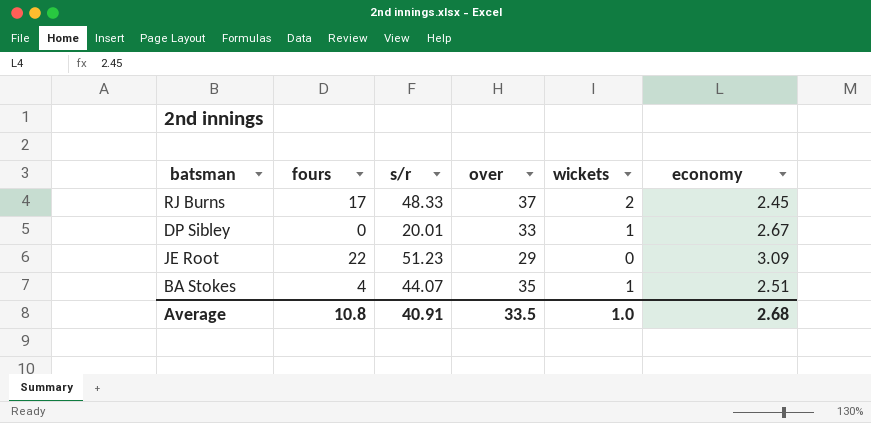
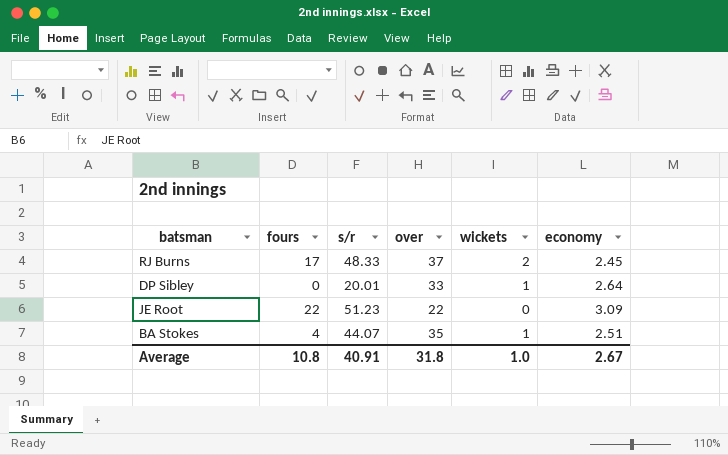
DP Sibley | economy: 2.67 -> 2.64
JE Root | over: 29 -> 22
Average | over: 33.5 -> 31.8
Average | economy: 2.68 -> 2.67

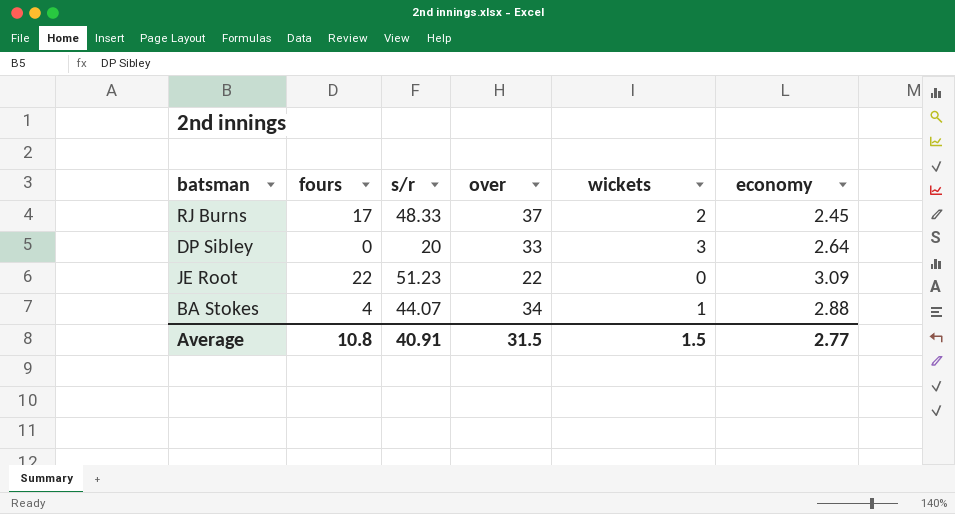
DP Sibley | s/r: 20.01 -> 20
DP Sibley | wickets: 1 -> 3
BA Stokes | over: 35 -> 34
BA Stokes | economy: 2.51 -> 2.88
Average | over: 31.8 -> 31.5
Average | wickets: 1.0 -> 1.5
Average | economy: 2.67 -> 2.77

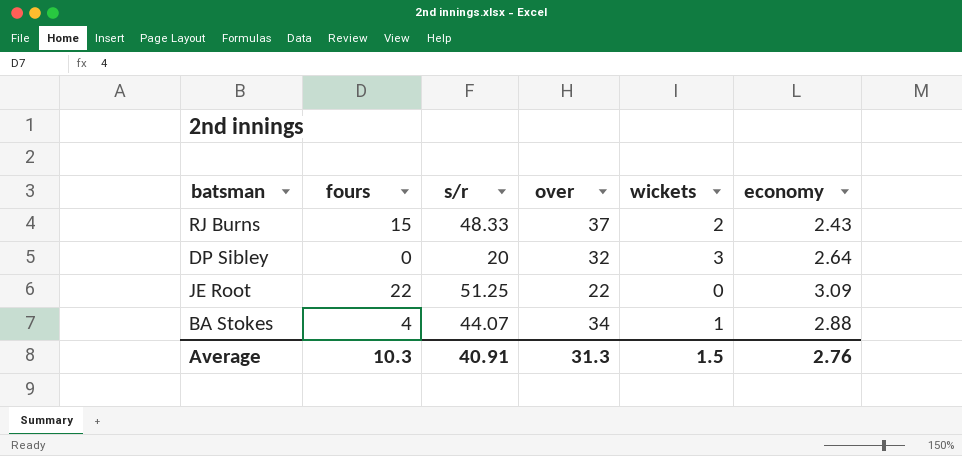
RJ Burns | fours: 17 -> 15
RJ Burns | economy: 2.45 -> 2.43
DP Sibley | over: 33 -> 32
JE Root | s/r: 51.23 -> 51.25
Average | fours: 10.8 -> 10.3
Average | over: 31.5 -> 31.3
Average | economy: 2.77 -> 2.76

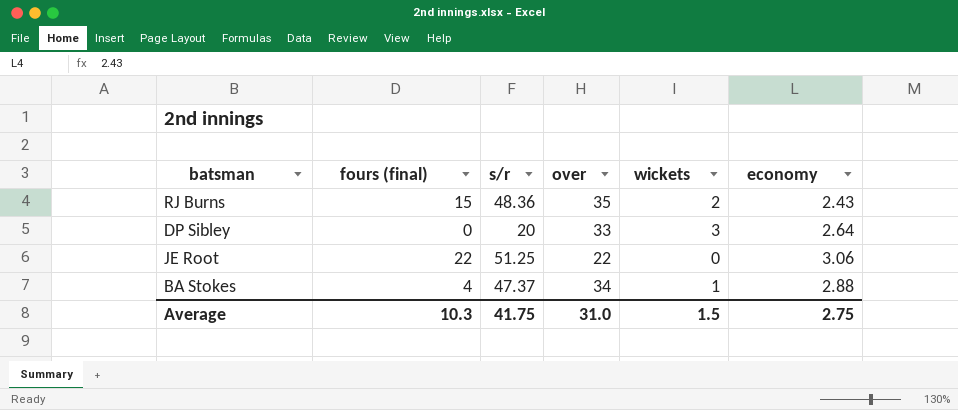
column name: fours -> fours (final)
RJ Burns | s/r: 48.33 -> 48.36
RJ Burns | over: 37 -> 35
DP Sibley | over: 32 -> 33
JE Root | economy: 3.09 -> 3.06
BA Stokes | s/r: 44.07 -> 47.37
Average | s/r: 40.91 -> 41.75
Average | over: 31.3 -> 31.0
Average | economy: 2.76 -> 2.75

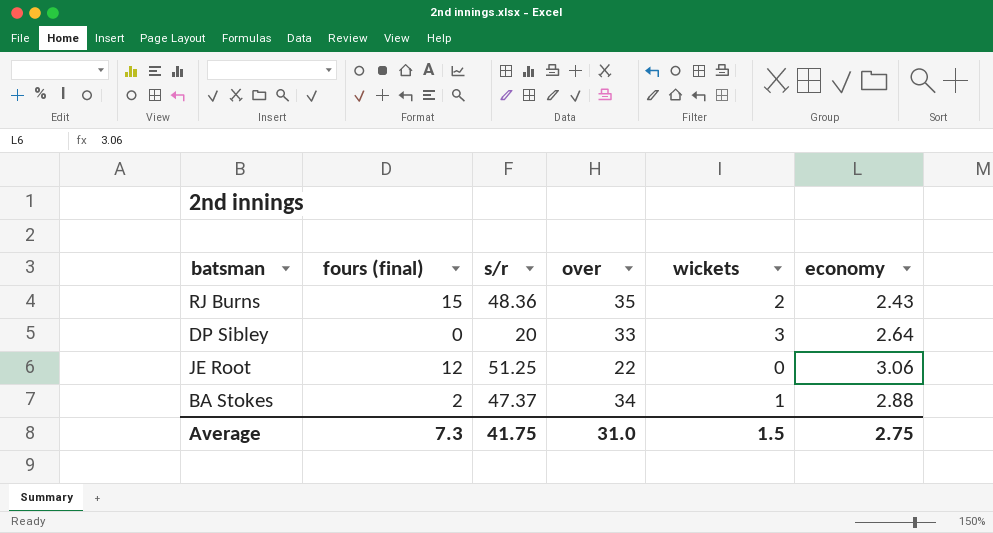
JE Root | fours (final): 22 -> 12
BA Stokes | fours (final): 4 -> 2
Average | fours (final): 10.3 -> 7.3

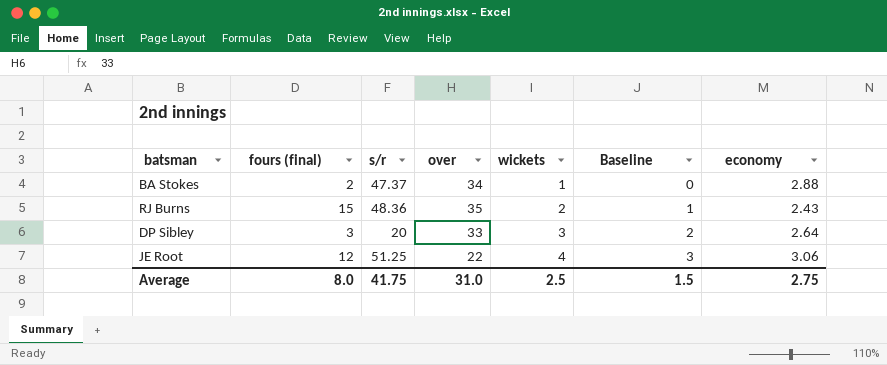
row order: none -> wickets ascending
column Baseline | formula: none -> [wickets] - 1
DP Sibley | fours (final): 0 -> 3
JE Root | wickets: 0 -> 4
Average | fours (final): 7.3 -> 8.0
Average | wickets: 1.5 -> 2.5

